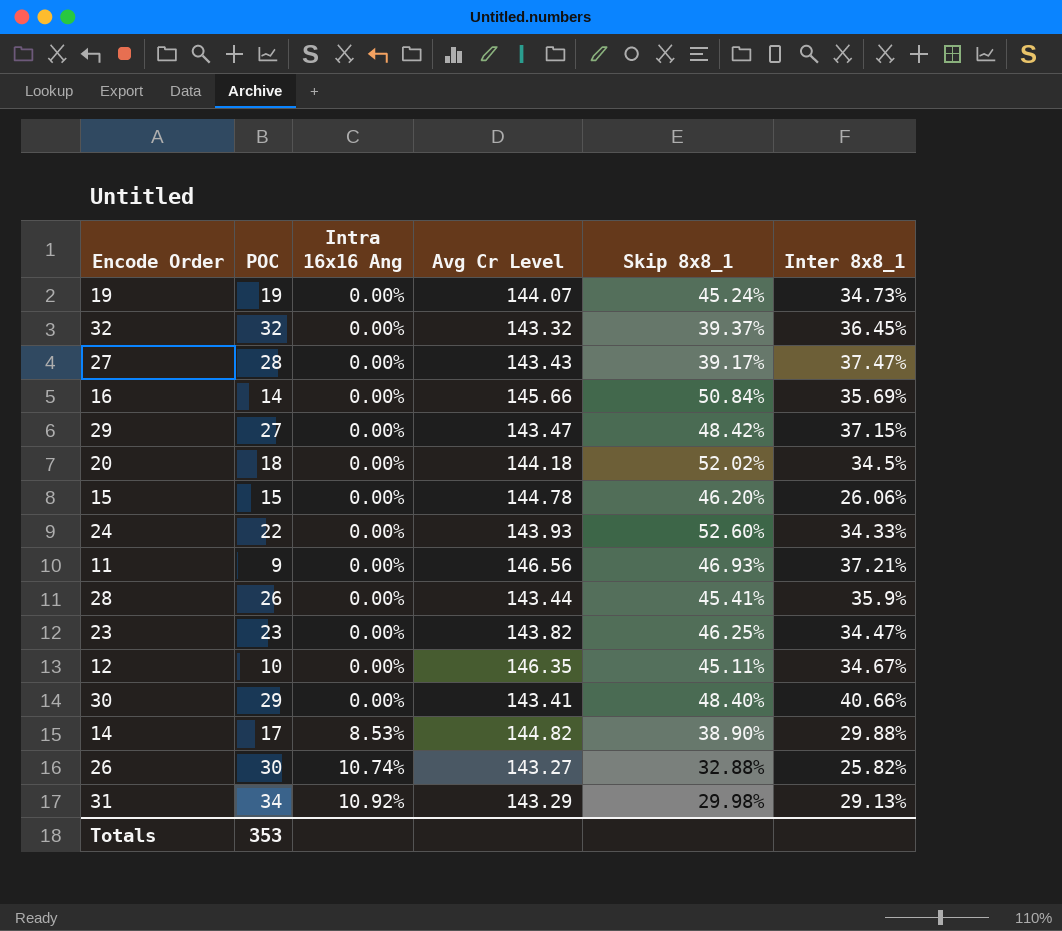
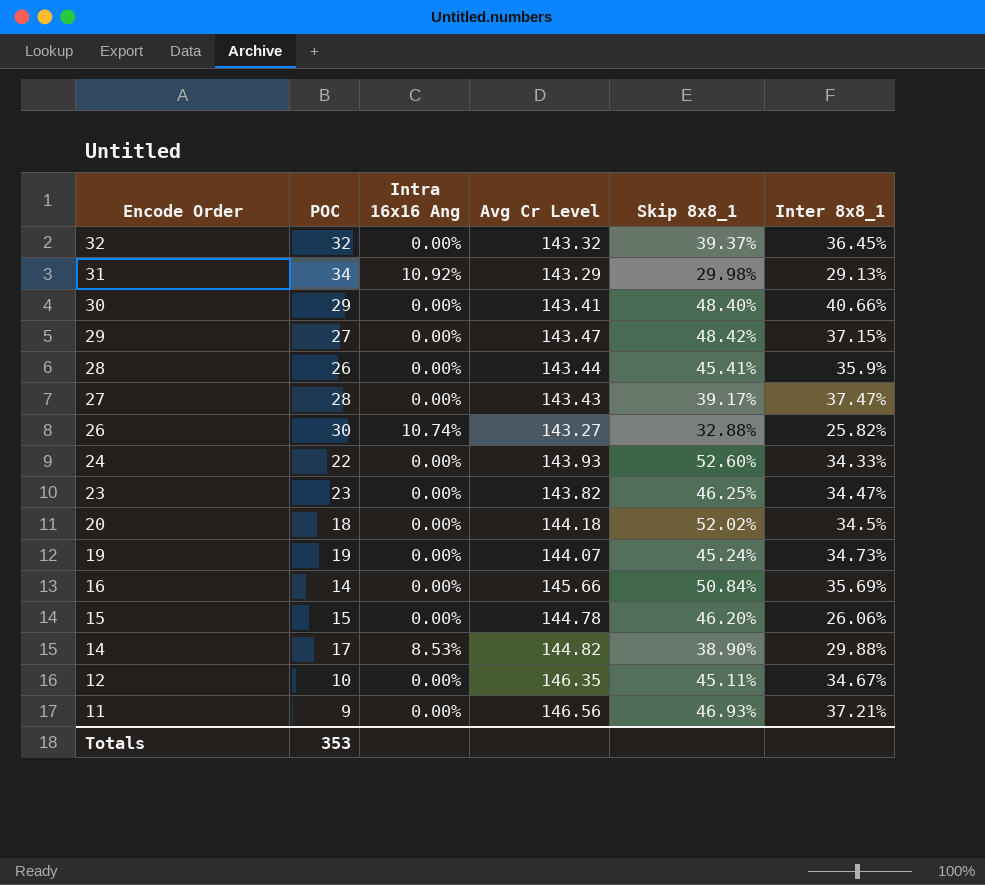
row order: Intra 16x16 Ang ascending -> Encode Order descending

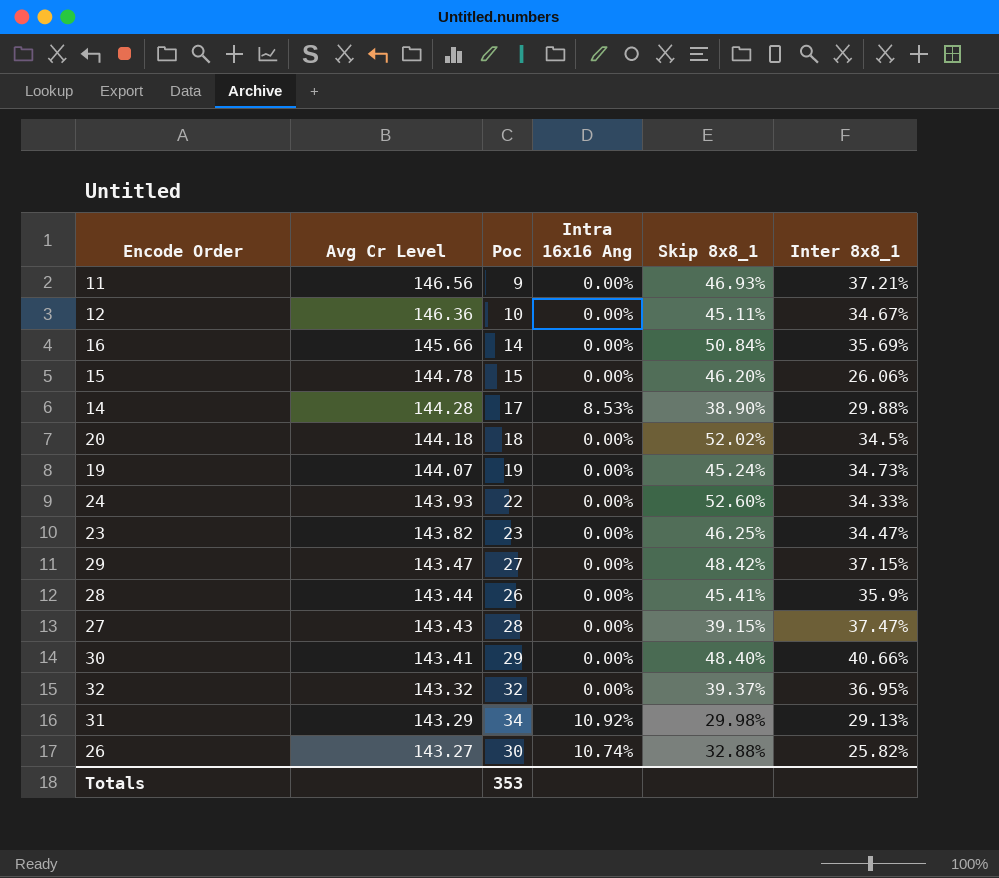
row order: Encode Order descending -> Avg Cr Level descending
column Avg Cr Level | position: 4 -> 2
column name: POC -> Poc
12 | Avg Cr Level: 146.35 -> 146.36
14 | Avg Cr Level: 144.82 -> 144.28
27 | Skip 8x8_1: 39.17% -> 39.15%
32 | Inter 8x8_1: 36.45% -> 36.95%

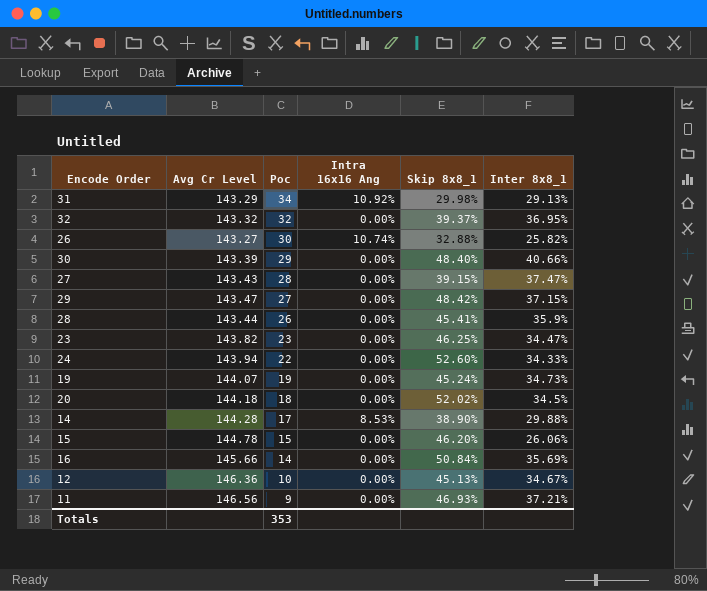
row order: Avg Cr Level descending -> Poc descending
30 | Avg Cr Level: 143.41 -> 143.39
24 | Avg Cr Level: 143.93 -> 143.94
12 | Skip 8x8_1: 45.11% -> 45.13%

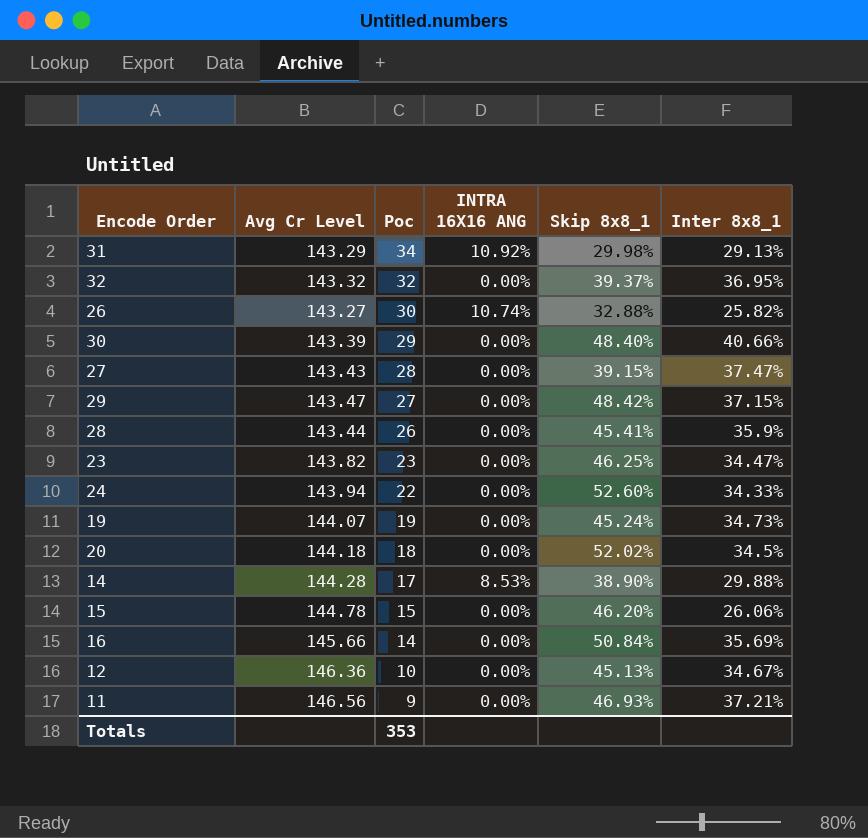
column name: Intra 16x16 Ang -> INTRA 16X16 ANG

